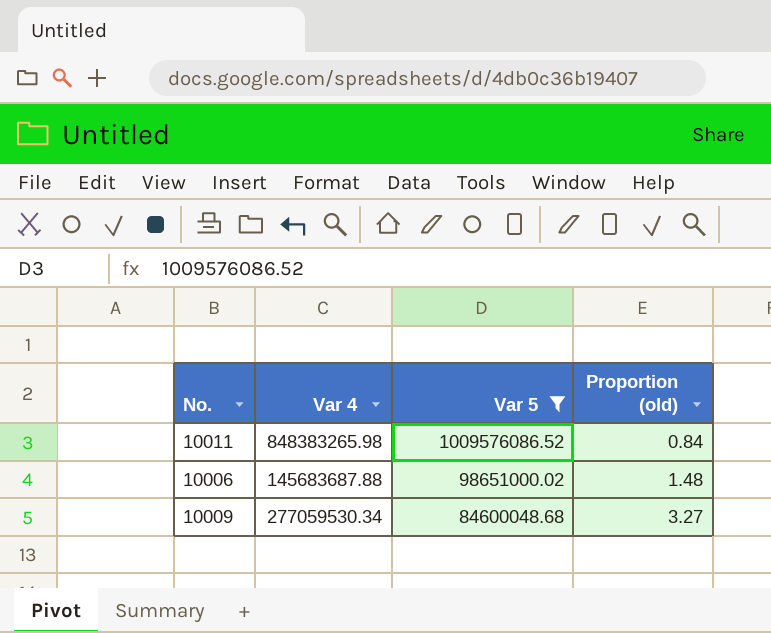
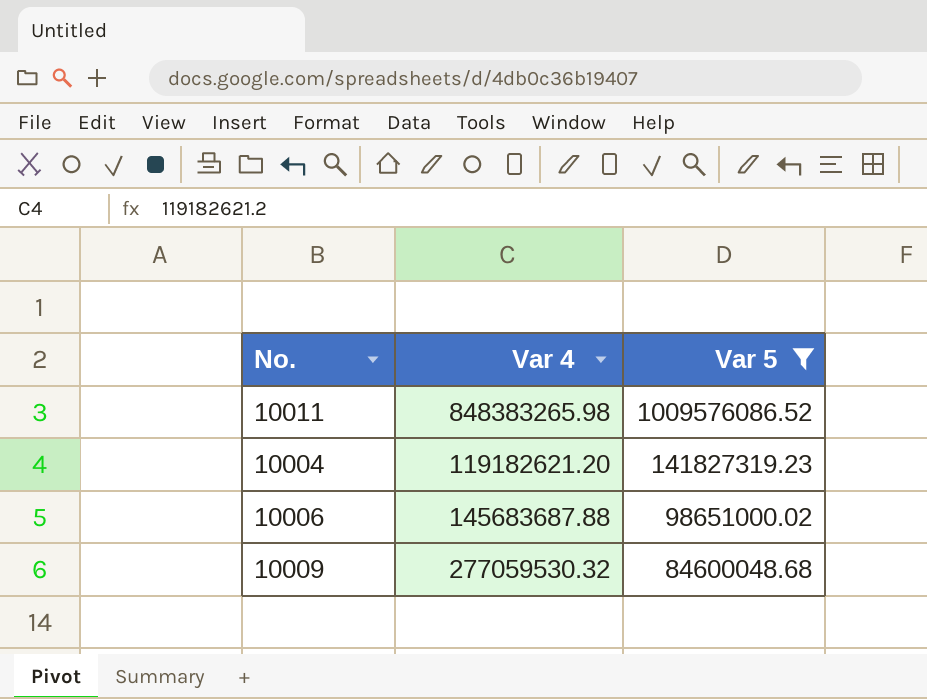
column Proportion (old) | formula: [Var 4] / [Var 5] -> none
row 10004: none -> 119182621.20 | 141827319.23
10009 | Var 4: 277059530.34 -> 277059530.32

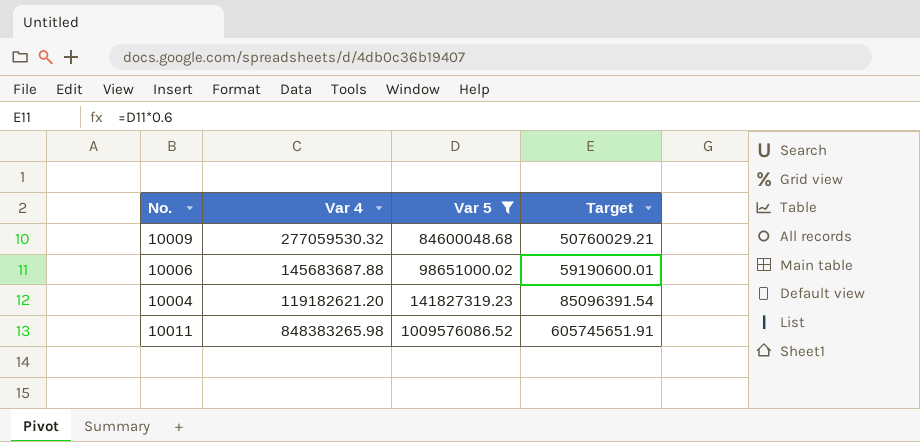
row order: Var 5 descending -> Var 5 ascending
column Target | formula: none -> [Var 5] * 0.6

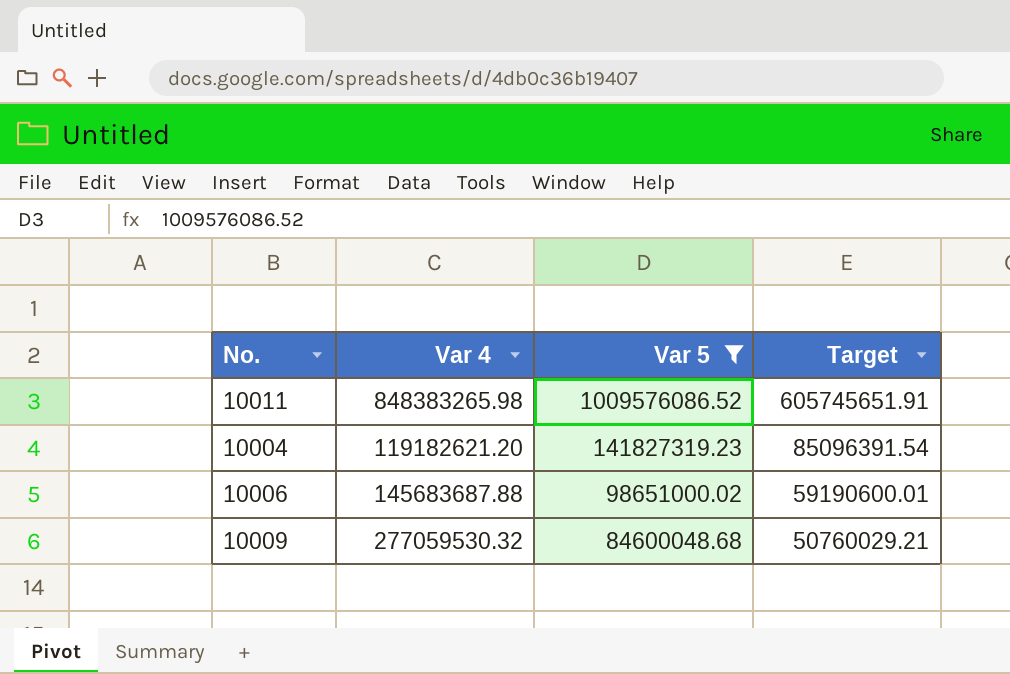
row order: Var 5 ascending -> Var 5 descending

